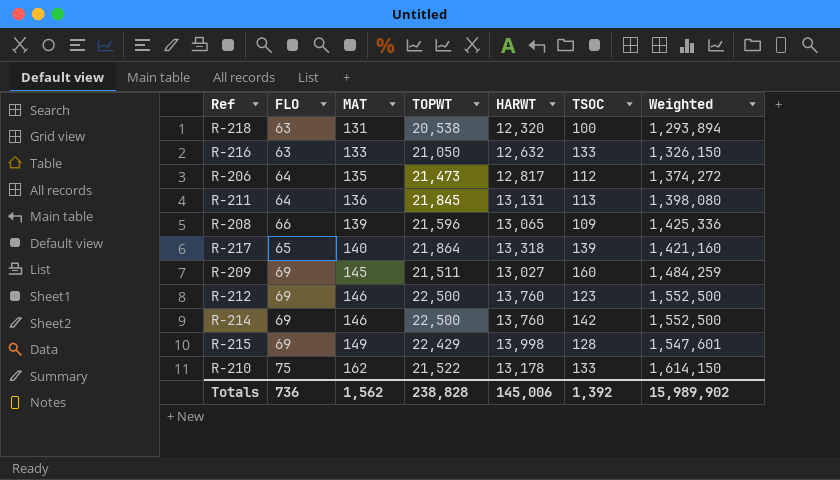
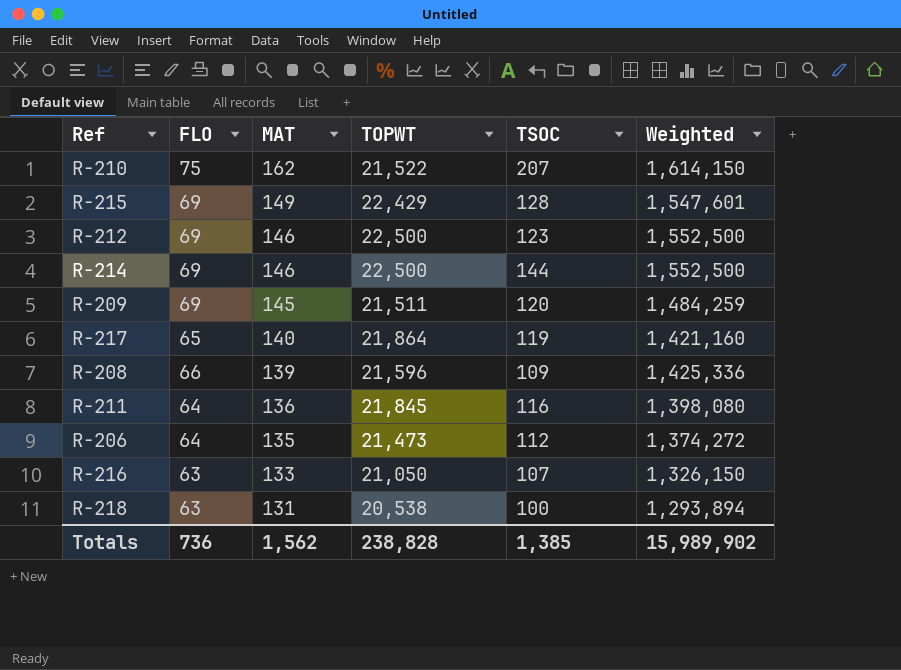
row order: MAT ascending -> MAT descending
column HARWT | position: 5 -> none
R-210 | TSOC: 133 -> 207
R-214 | TSOC: 142 -> 144
R-209 | TSOC: 160 -> 120
R-217 | TSOC: 139 -> 119
R-211 | TSOC: 113 -> 116
R-216 | TSOC: 133 -> 107
Totals | TSOC: 1,392 -> 1,385

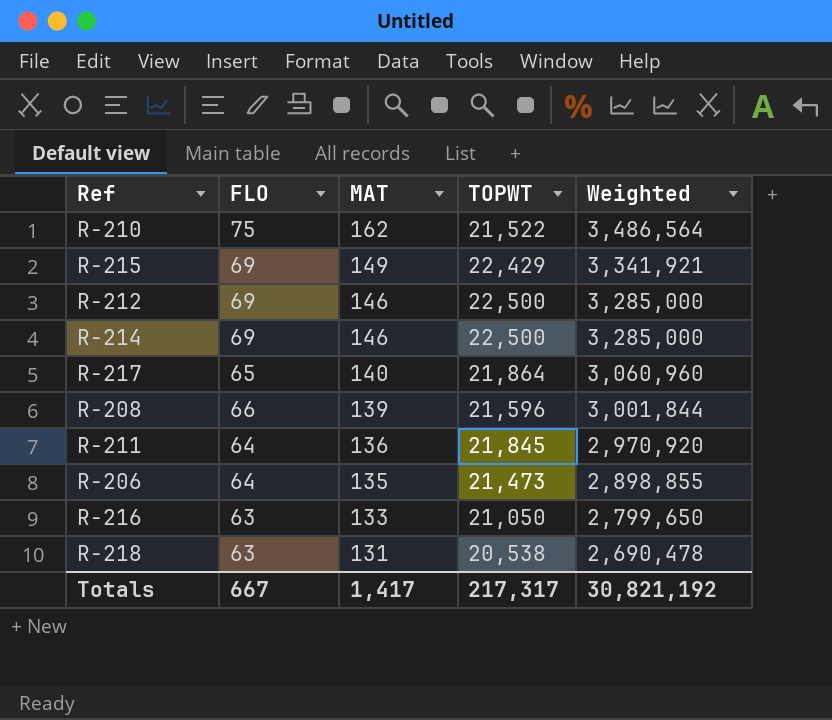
column TSOC | position: 5 -> none
column Weighted | formula: [FLO] * [TOPWT] -> [MAT] * [TOPWT]
row R-209: 69 | 145 | 21,511 | 120 | 1,484,259 -> none
Totals | FLO: 736 -> 667
Totals | MAT: 1,562 -> 1,417
Totals | TOPWT: 238,828 -> 217,317
Totals | Weighted: 15,989,902 -> 30,821,192

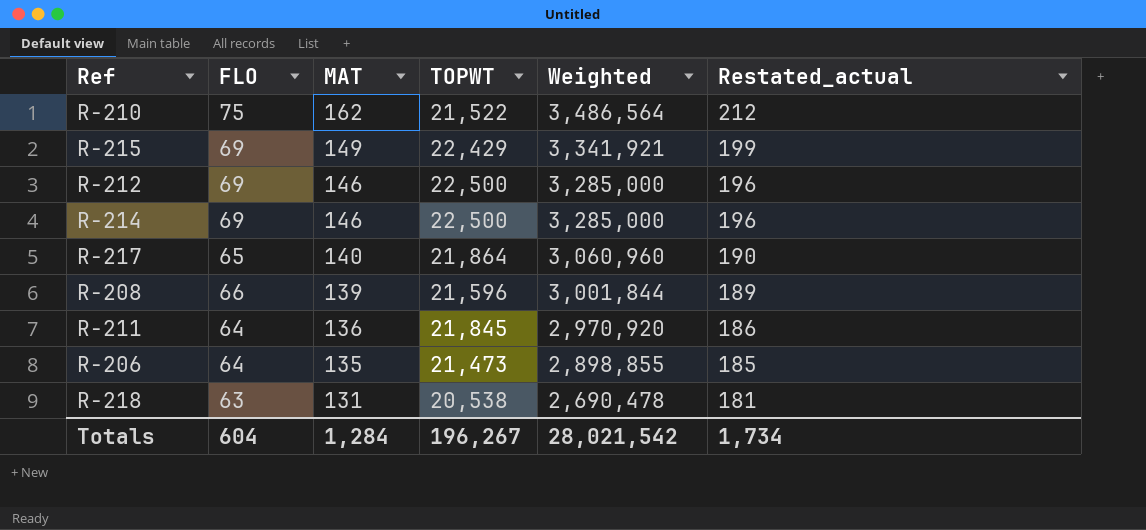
column Restated_actual | formula: none -> [MAT] + 50
row R-216: 63 | 133 | 21,050 | 2,799,650 -> none
Totals | FLO: 667 -> 604
Totals | MAT: 1,417 -> 1,284
Totals | TOPWT: 217,317 -> 196,267
Totals | Weighted: 30,821,192 -> 28,021,542

